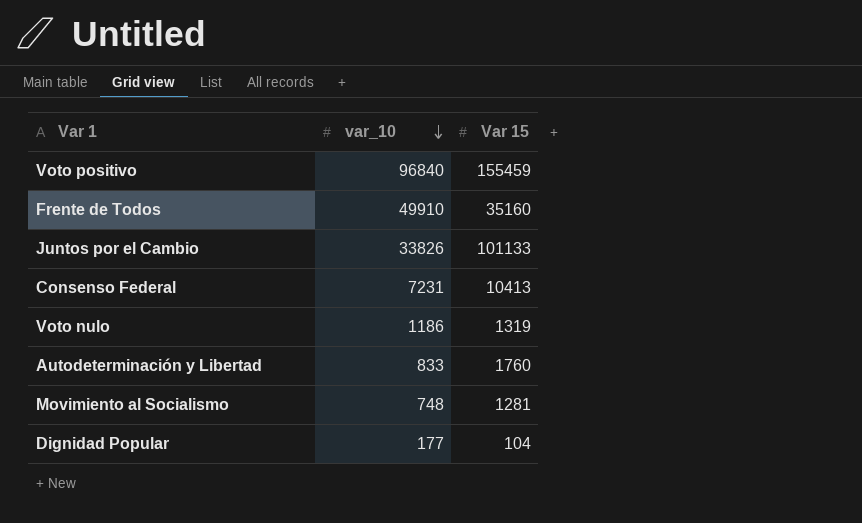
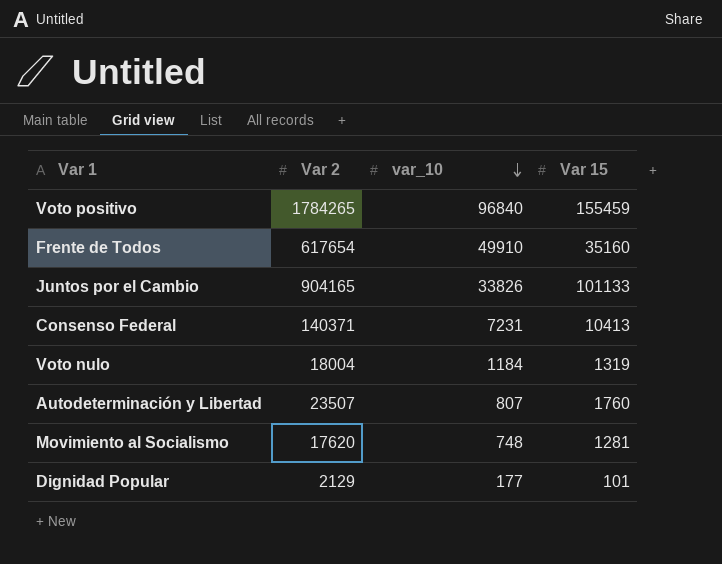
column Var 2 | position: none -> 2
Voto nulo | var_10: 1186 -> 1184
Autodeterminación y Libertad | var_10: 833 -> 807
Dignidad Popular | Var 15: 104 -> 101

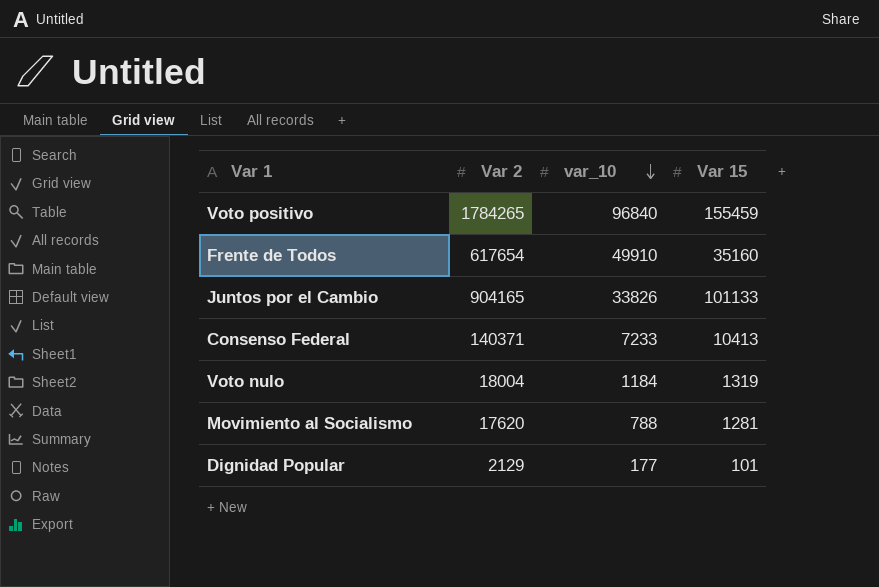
row Autodeterminación y Libertad: 23507 | 807 | 1760 -> none
Consenso Federal | var_10: 7231 -> 7233
Movimiento al Socialismo | var_10: 748 -> 788

